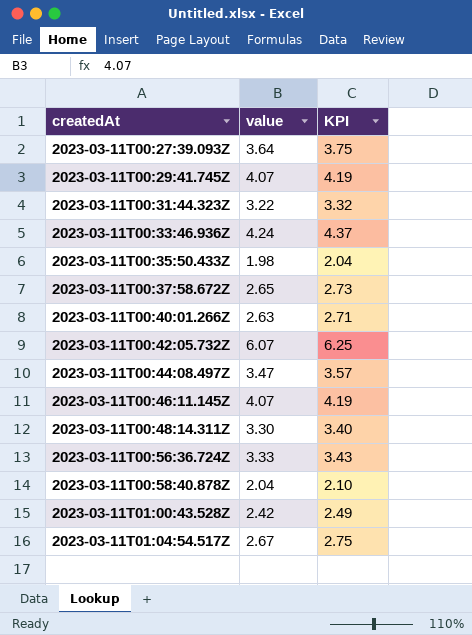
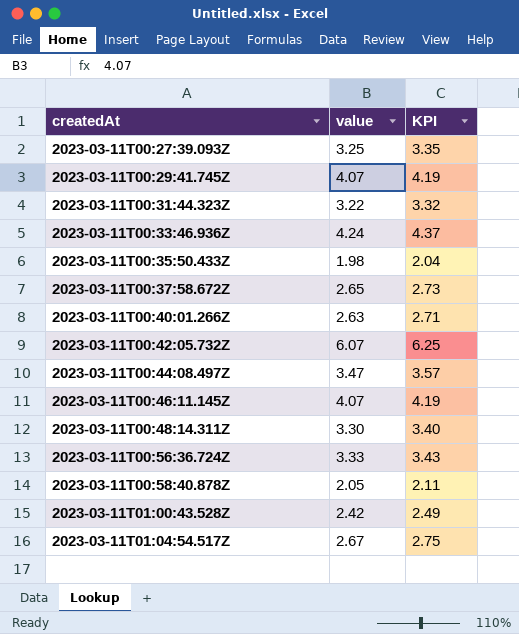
2023-03-11T00:27:39.093Z | value: 3.64 -> 3.25
2023-03-11T00:27:39.093Z | KPI: 3.75 -> 3.35
2023-03-11T00:58:40.878Z | value: 2.04 -> 2.05
2023-03-11T00:58:40.878Z | KPI: 2.10 -> 2.11

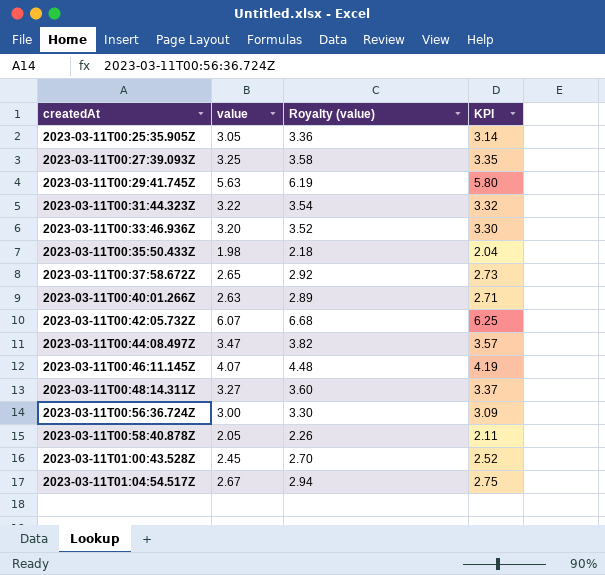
column Royalty (value) | formula: none -> [value] * 1.1
row 2023-03-11T00:25:35.905Z: none -> 3.05 | 3.36 | 3.14
2023-03-11T00:29:41.745Z | value: 4.07 -> 5.63
2023-03-11T00:29:41.745Z | KPI: 4.19 -> 5.80
2023-03-11T00:33:46.936Z | value: 4.24 -> 3.20
2023-03-11T00:33:46.936Z | KPI: 4.37 -> 3.30
2023-03-11T00:48:14.311Z | value: 3.30 -> 3.27
2023-03-11T00:48:14.311Z | KPI: 3.40 -> 3.37
2023-03-11T00:56:36.724Z | value: 3.33 -> 3.00
2023-03-11T00:56:36.724Z | KPI: 3.43 -> 3.09
2023-03-11T01:00:43.528Z | value: 2.42 -> 2.45
2023-03-11T01:00:43.528Z | KPI: 2.49 -> 2.52

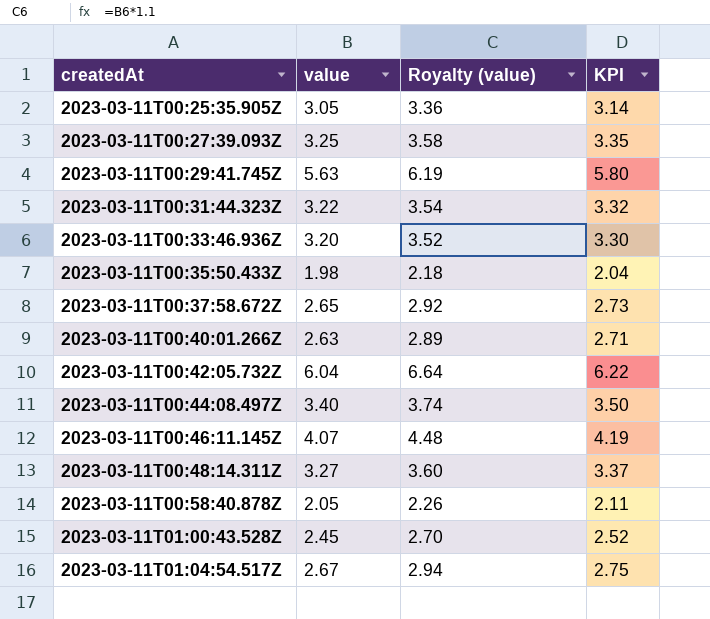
row 2023-03-11T00:56:36.724Z: 3.00 | 3.30 | 3.09 -> none
2023-03-11T00:42:05.732Z | value: 6.07 -> 6.04
2023-03-11T00:42:05.732Z | Royalty (value): 6.68 -> 6.64
2023-03-11T00:42:05.732Z | KPI: 6.25 -> 6.22
2023-03-11T00:44:08.497Z | value: 3.47 -> 3.40
2023-03-11T00:44:08.497Z | Royalty (value): 3.82 -> 3.74
2023-03-11T00:44:08.497Z | KPI: 3.57 -> 3.50

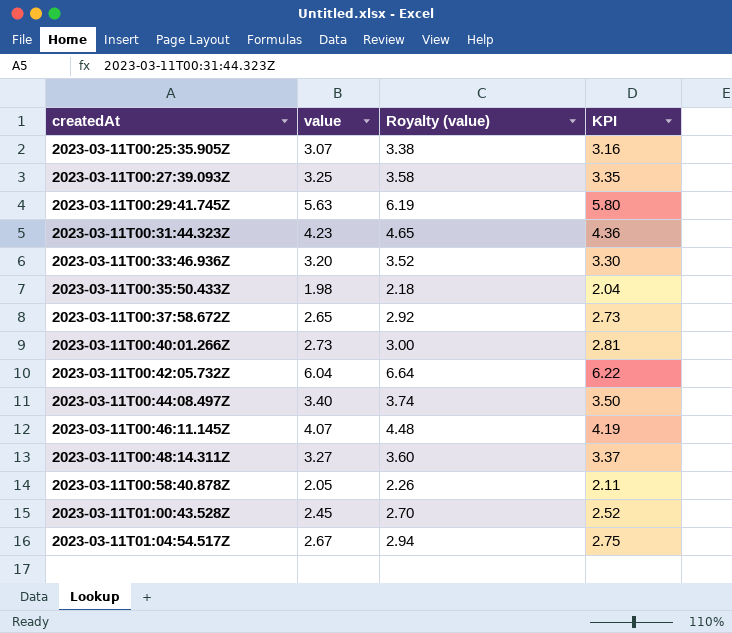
2023-03-11T00:25:35.905Z | value: 3.05 -> 3.07
2023-03-11T00:25:35.905Z | Royalty (value): 3.36 -> 3.38
2023-03-11T00:25:35.905Z | KPI: 3.14 -> 3.16
2023-03-11T00:31:44.323Z | value: 3.22 -> 4.23
2023-03-11T00:31:44.323Z | Royalty (value): 3.54 -> 4.65
2023-03-11T00:31:44.323Z | KPI: 3.32 -> 4.36
2023-03-11T00:40:01.266Z | value: 2.63 -> 2.73
2023-03-11T00:40:01.266Z | Royalty (value): 2.89 -> 3.00
2023-03-11T00:40:01.266Z | KPI: 2.71 -> 2.81

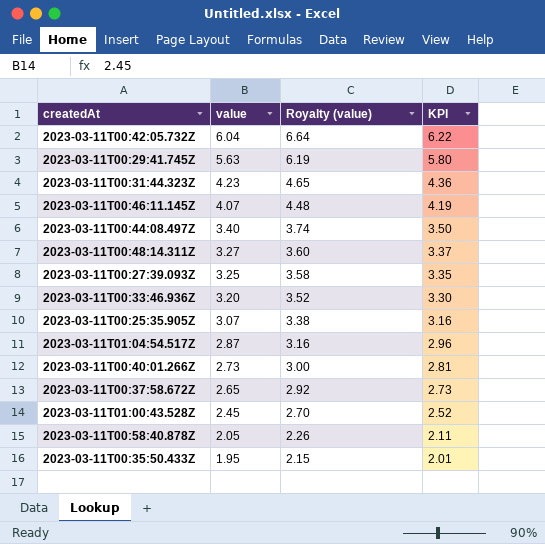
row order: createdAt ascending -> value descending
2023-03-11T01:04:54.517Z | value: 2.67 -> 2.87
2023-03-11T01:04:54.517Z | Royalty (value): 2.94 -> 3.16
2023-03-11T01:04:54.517Z | KPI: 2.75 -> 2.96
2023-03-11T00:35:50.433Z | value: 1.98 -> 1.95
2023-03-11T00:35:50.433Z | Royalty (value): 2.18 -> 2.15
2023-03-11T00:35:50.433Z | KPI: 2.04 -> 2.01

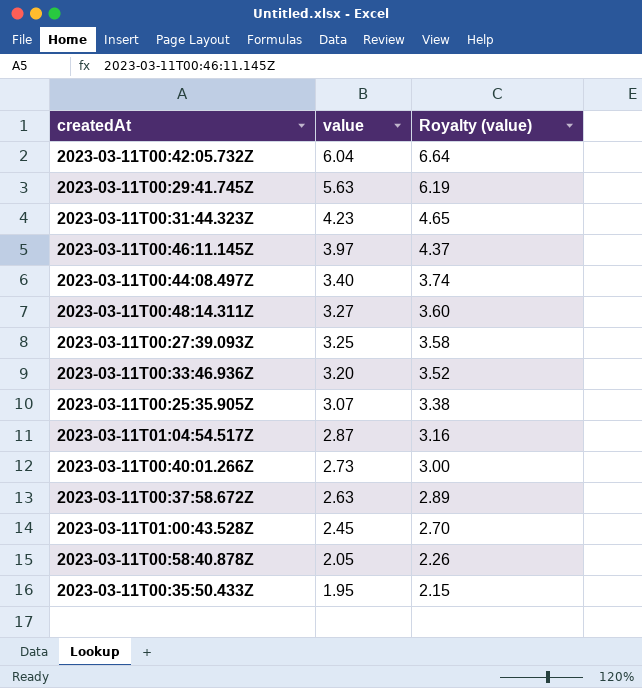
column KPI | formula: [value] * 1.03 -> none
2023-03-11T00:46:11.145Z | value: 4.07 -> 3.97
2023-03-11T00:46:11.145Z | Royalty (value): 4.48 -> 4.37
2023-03-11T00:37:58.672Z | value: 2.65 -> 2.63
2023-03-11T00:37:58.672Z | Royalty (value): 2.92 -> 2.89

